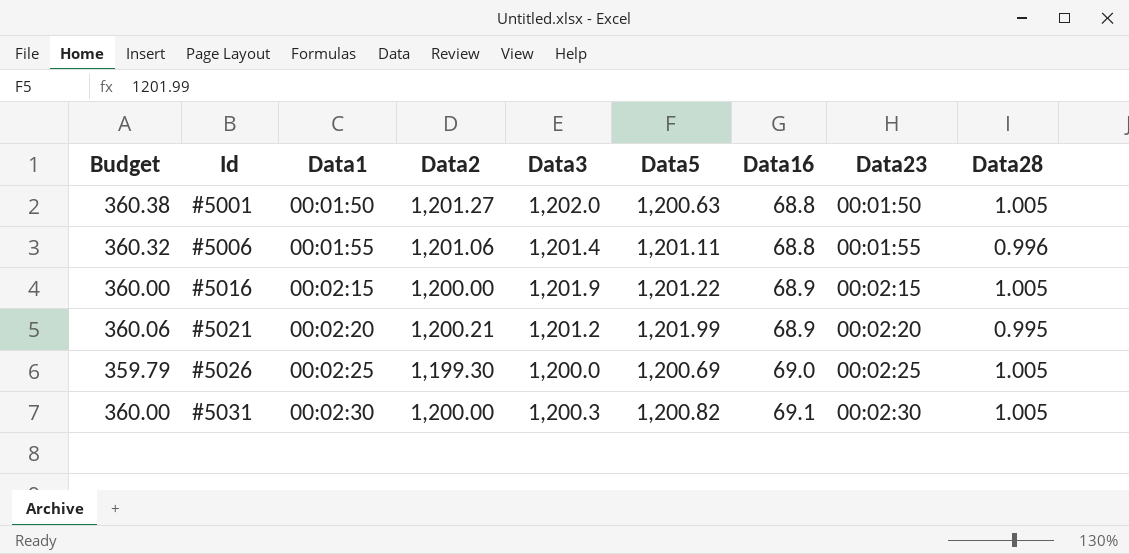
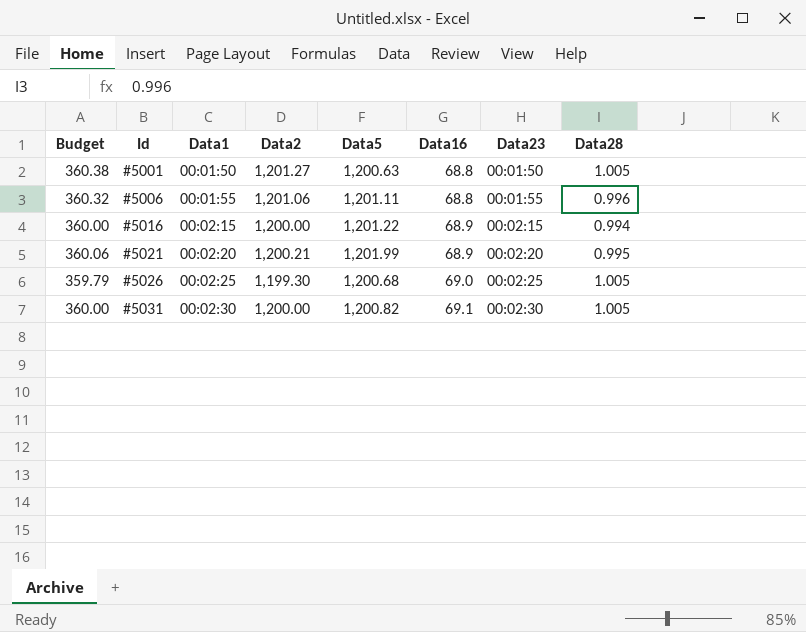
column Data3 | position: 5 -> none
#5016 | Data28: 1.005 -> 0.994
#5026 | Data5: 1,200.69 -> 1,200.68

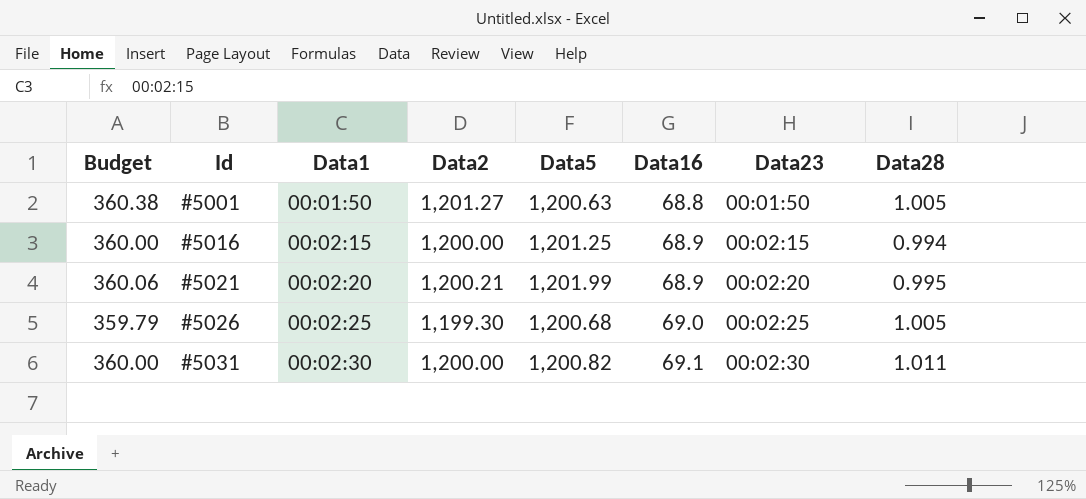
row #5006: 360.32 | 00:01:55 | 1,201.06 | 1,201.11 | 68.8 | 00:01:55 | 0.996 -> none
#5016 | Data5: 1,201.22 -> 1,201.25
#5031 | Data28: 1.005 -> 1.011

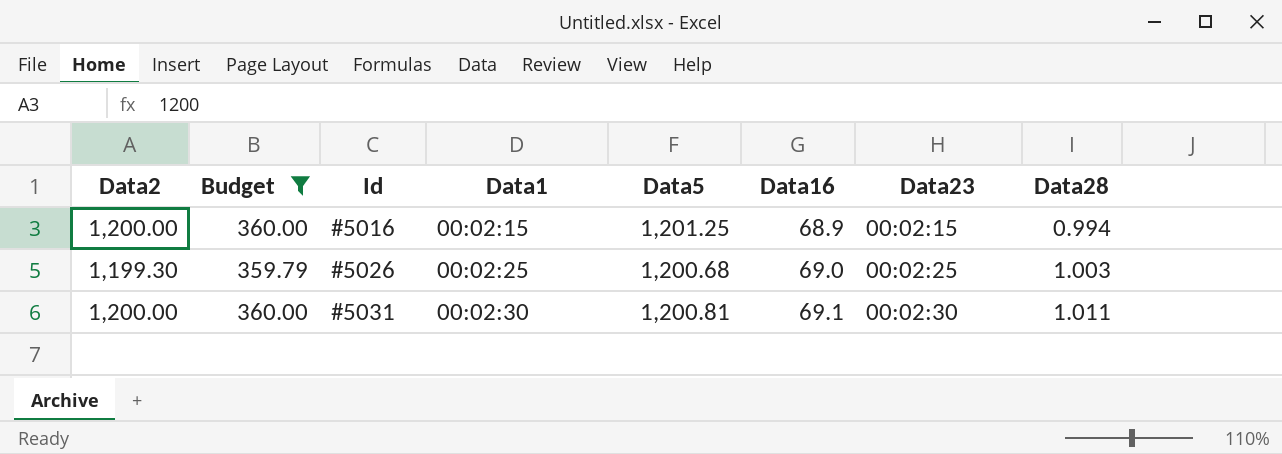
filter: none -> Budget <= 360.00
column Data2 | position: 4 -> 1
#5026 | Data28: 1.005 -> 1.003
#5031 | Data5: 1,200.82 -> 1,200.81

